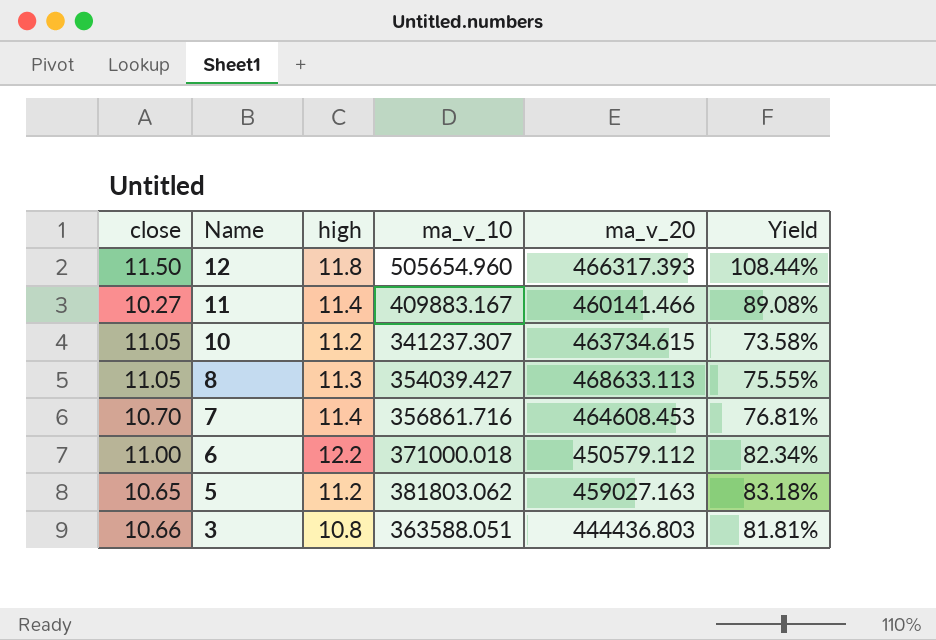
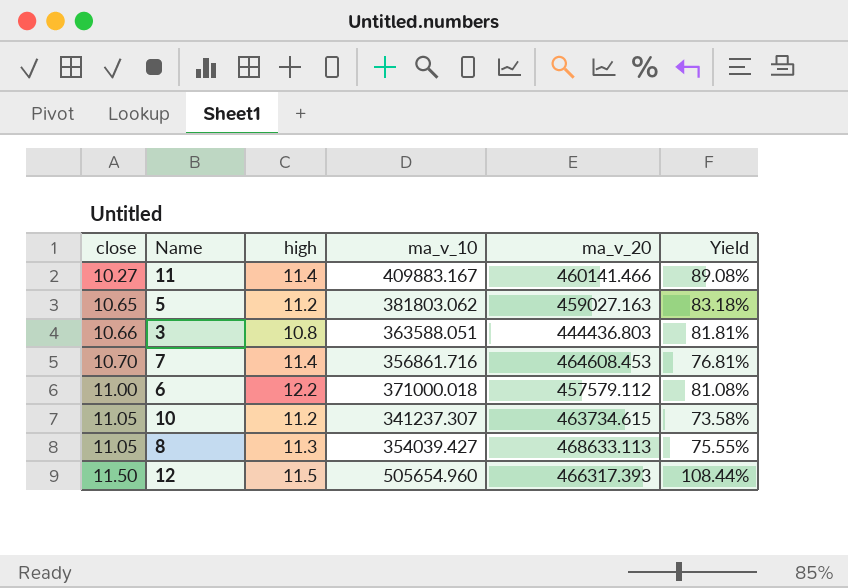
row order: Name descending -> close ascending
6 | ma_v_20: 450579.112 -> 457579.112
6 | Yield: 82.34% -> 81.08%
12 | high: 11.8 -> 11.5

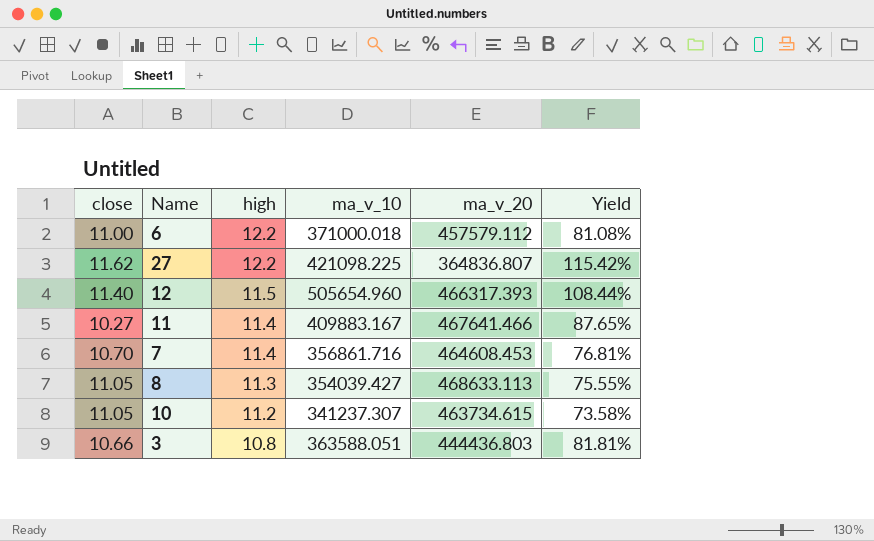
row order: close ascending -> high descending
row 5: 10.65 | 11.2 | 381803.062 | 459027.163 | 83.18% -> none
row 27: none -> 11.62 | 12.2 | 421098.225 | 364836.807 | 115.42%
12 | close: 11.50 -> 11.40
11 | ma_v_20: 460141.466 -> 467641.466
11 | Yield: 89.08% -> 87.65%

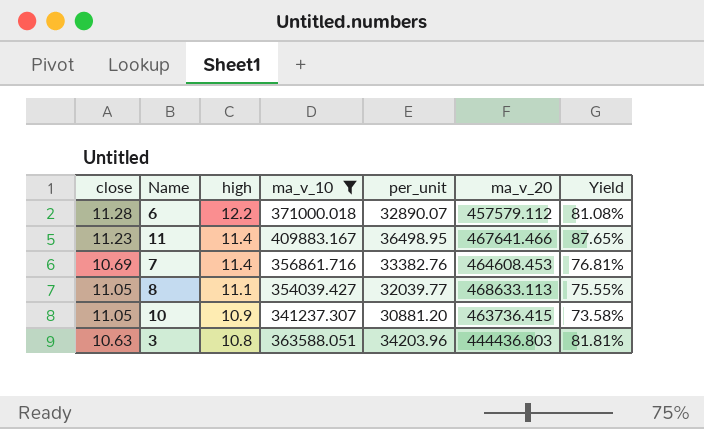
filter: none -> ma_v_10 <= 409883.167
column per_unit | formula: none -> [ma_v_10] / [close]
6 | close: 11.00 -> 11.28
11 | close: 10.27 -> 11.23
7 | close: 10.70 -> 10.69
8 | high: 11.3 -> 11.1
10 | high: 11.2 -> 10.9
10 | ma_v_20: 463734.615 -> 463736.415
3 | close: 10.66 -> 10.63

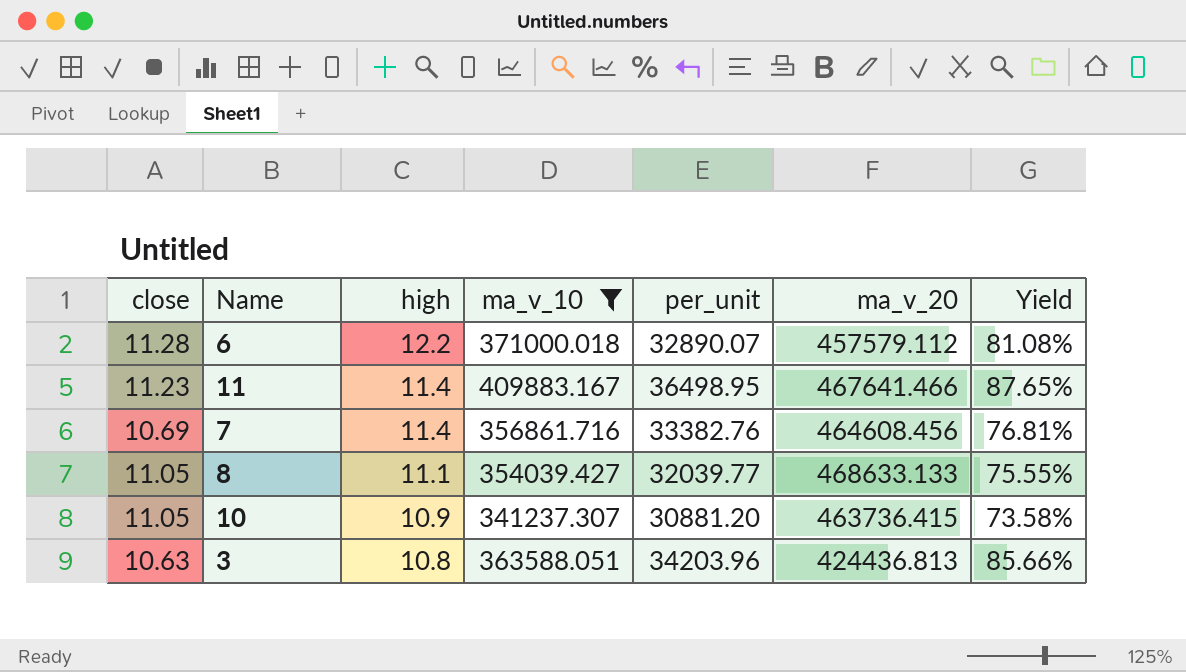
7 | ma_v_20: 464608.453 -> 464608.456
8 | ma_v_20: 468633.113 -> 468633.133
3 | ma_v_20: 444436.803 -> 424436.813
3 | Yield: 81.81% -> 85.66%

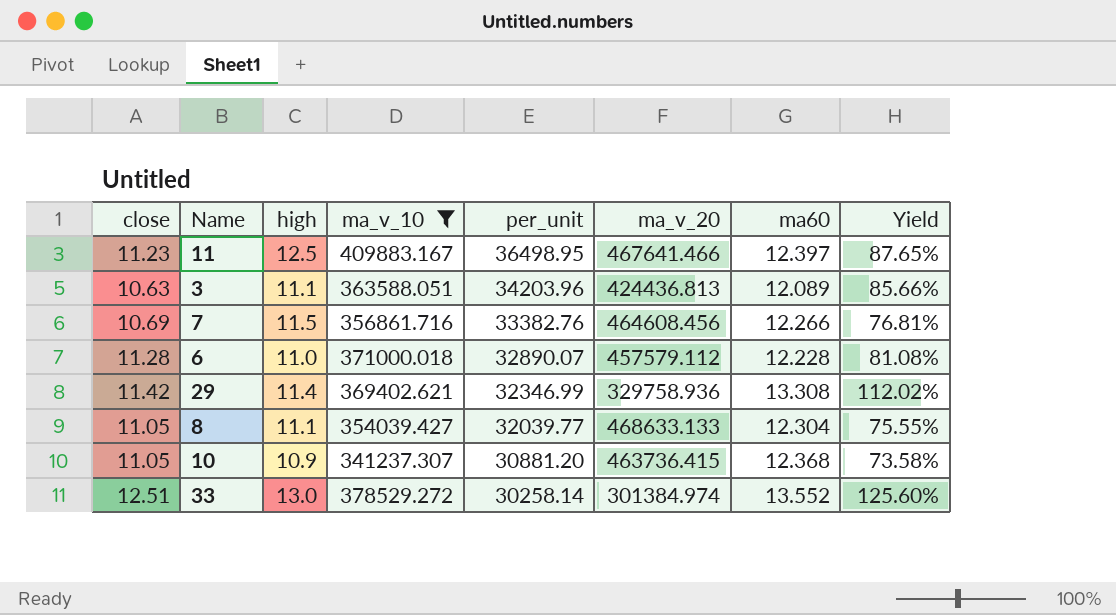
row order: high descending -> per_unit descending
column ma60 | position: none -> 7
11 | high: 11.4 -> 12.5
3 | high: 10.8 -> 11.1
7 | high: 11.4 -> 11.5
6 | high: 12.2 -> 11.0
row 29: none -> 11.42 | 11.4 | 369402.621 | 32346.99 | 329758.936 | 13.308 | 112.02%
row 33: none -> 12.51 | 13.0 | 378529.272 | 30258.14 | 301384.974 | 13.552 | 125.60%

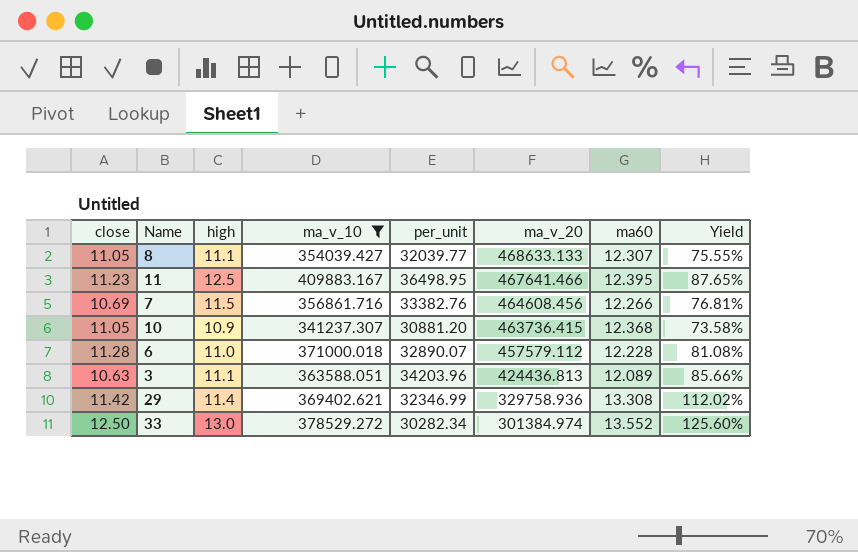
row order: per_unit descending -> ma_v_20 descending
8 | ma60: 12.304 -> 12.307
11 | ma60: 12.397 -> 12.395
33 | close: 12.51 -> 12.50
33 | per_unit: 30258.14 -> 30282.34

